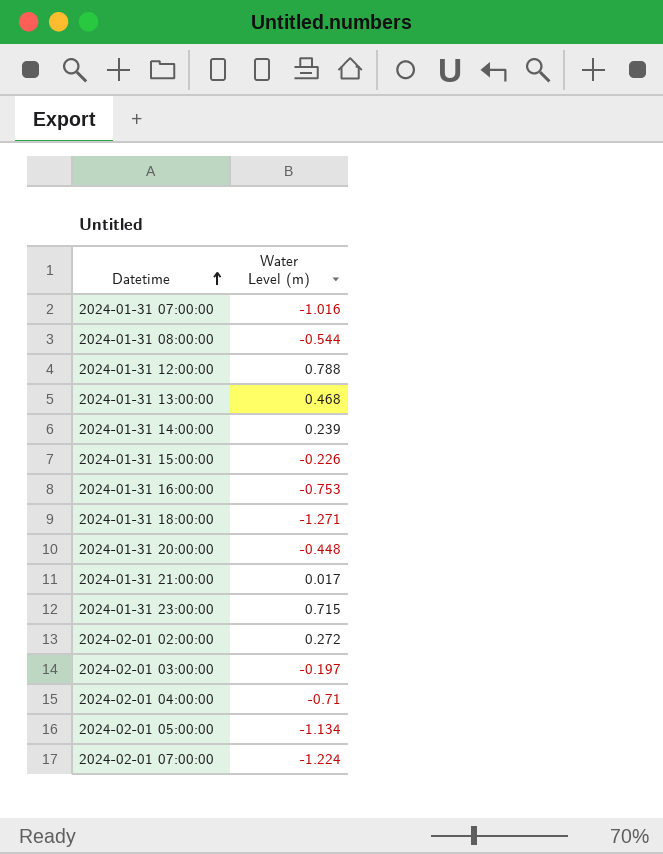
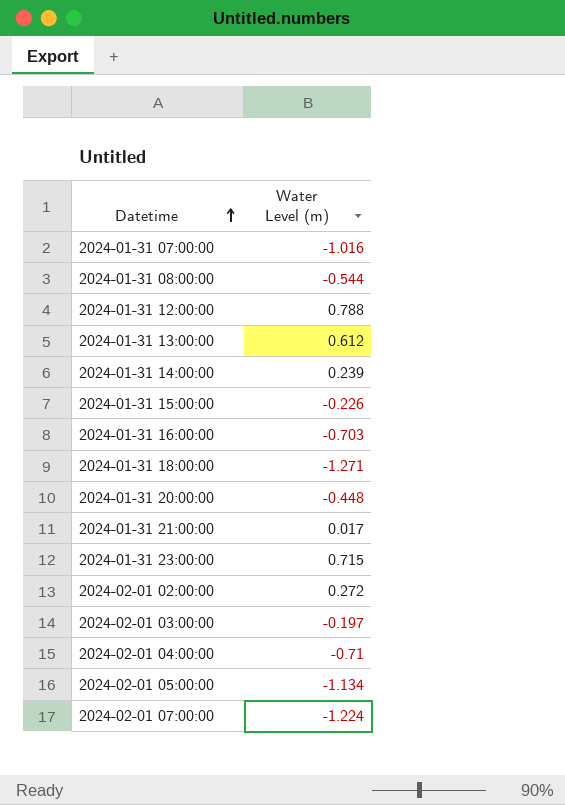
2024-01-31 13:00:00 | Water Level (m): 0.468 -> 0.612
2024-01-31 16:00:00 | Water Level (m): -0.753 -> -0.703

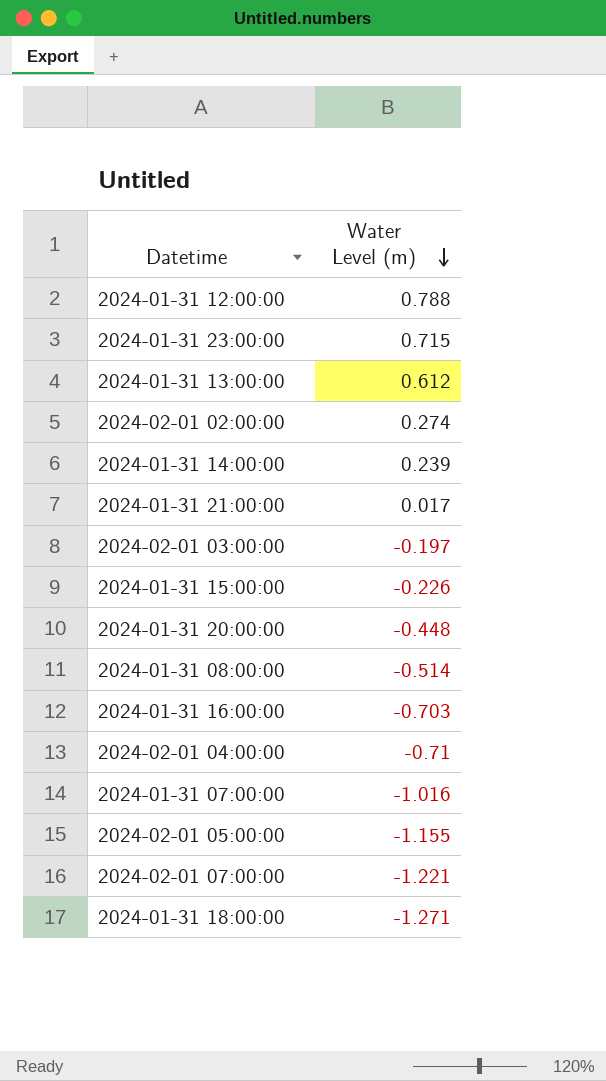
row order: Datetime ascending -> Water Level (m) descending
2024-02-01 02:00:00 | Water Level (m): 0.272 -> 0.274
2024-01-31 08:00:00 | Water Level (m): -0.544 -> -0.514
2024-02-01 05:00:00 | Water Level (m): -1.134 -> -1.155
2024-02-01 07:00:00 | Water Level (m): -1.224 -> -1.221

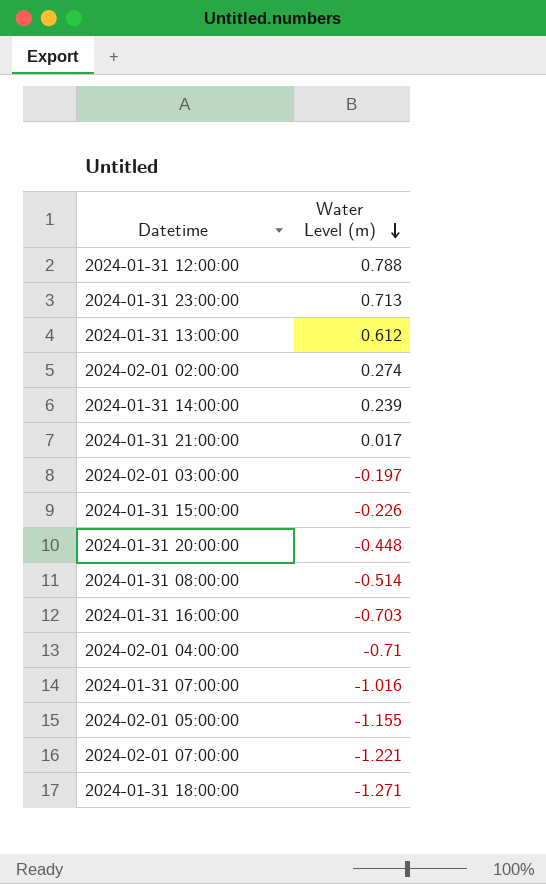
2024-01-31 23:00:00 | Water Level (m): 0.715 -> 0.713

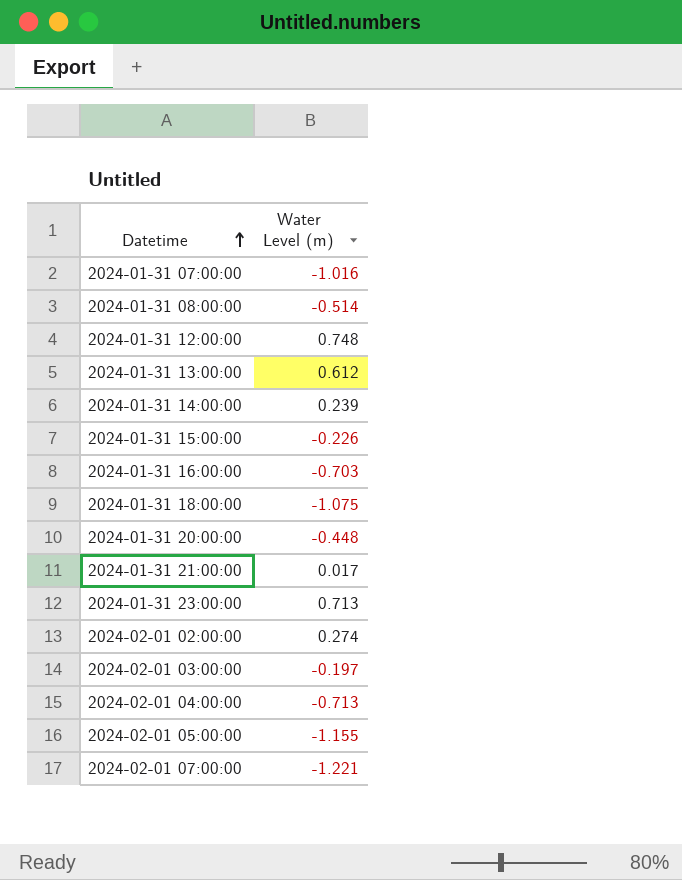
row order: Water Level (m) descending -> Datetime ascending
2024-01-31 12:00:00 | Water Level (m): 0.788 -> 0.748
2024-01-31 18:00:00 | Water Level (m): -1.271 -> -1.075
2024-02-01 04:00:00 | Water Level (m): -0.71 -> -0.713

